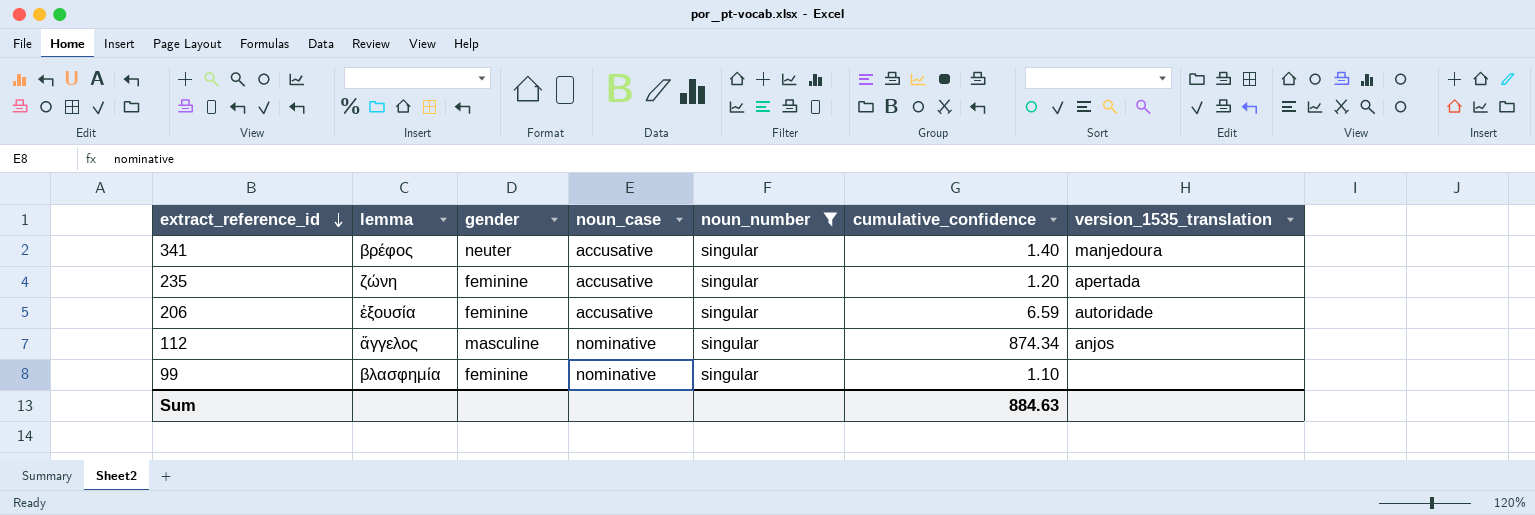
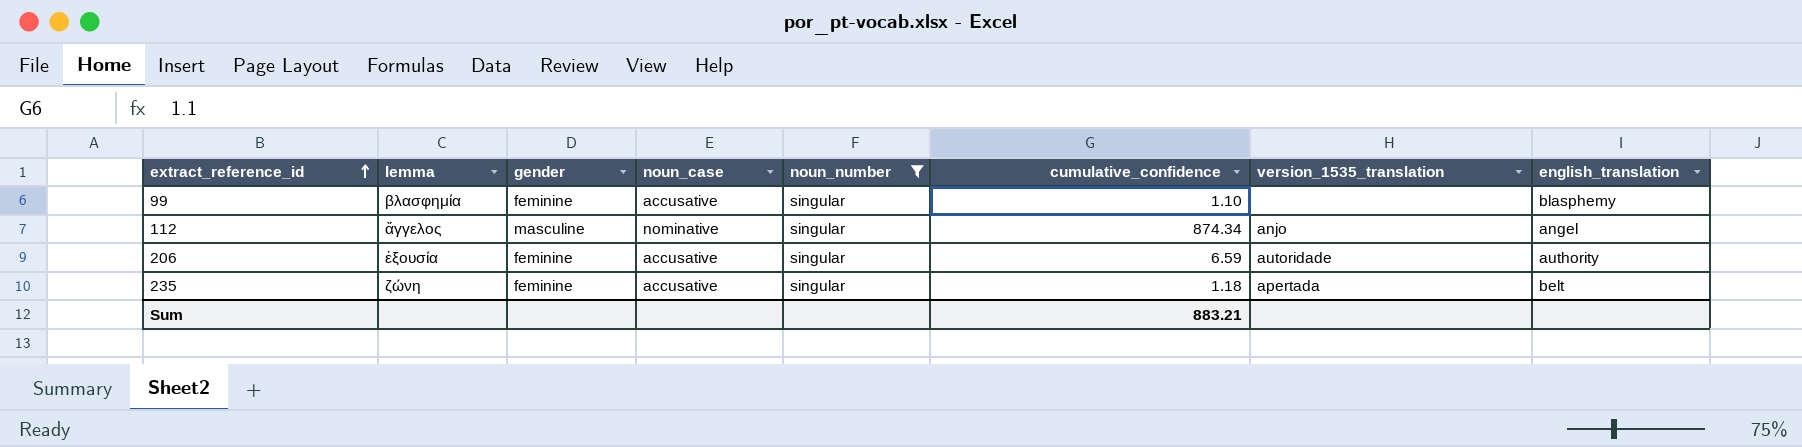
row order: extract_reference_id descending -> extract_reference_id ascending
column english_translation | position: none -> 8
row 341: βρέφος | neuter | accusative | singular | 1.40 | manjedoura -> none
99 | noun_case: nominative -> accusative
112 | version_1535_translation: anjos -> anjo
235 | cumulative_confidence: 1.20 -> 1.18
Sum | cumulative_confidence: 884.63 -> 883.21

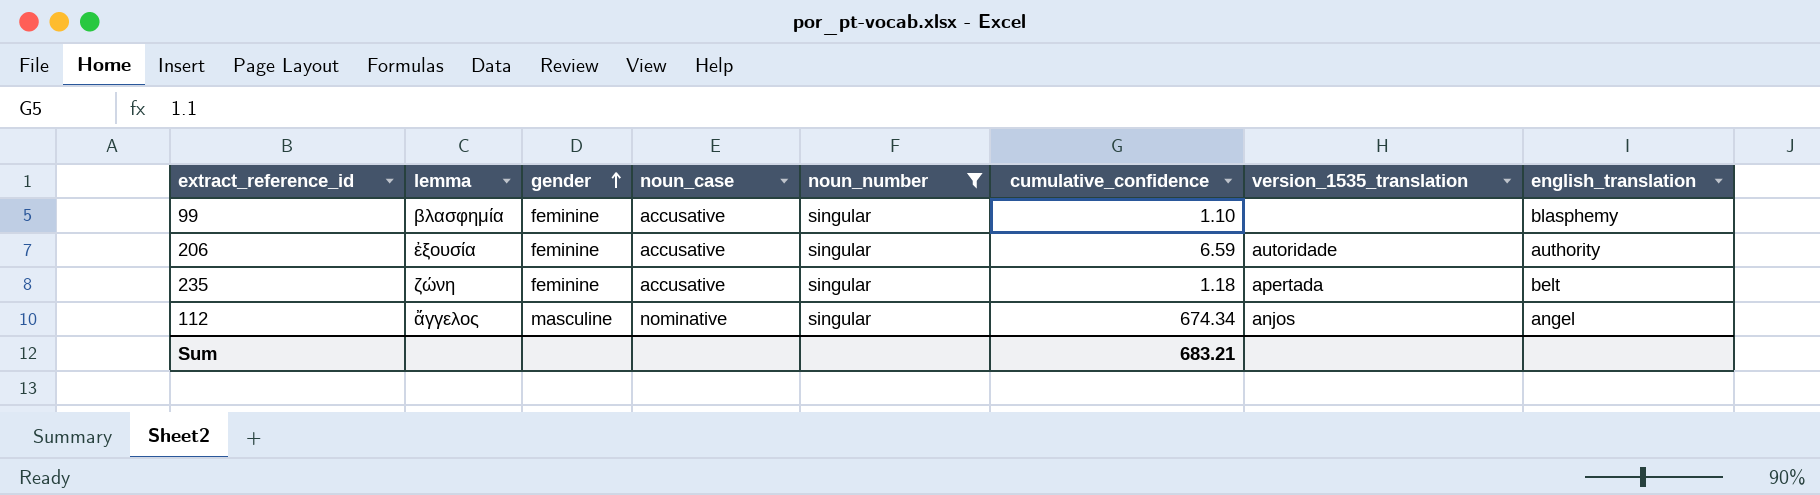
row order: extract_reference_id ascending -> gender ascending
112 | cumulative_confidence: 874.34 -> 674.34
112 | version_1535_translation: anjo -> anjos
Sum | cumulative_confidence: 883.21 -> 683.21

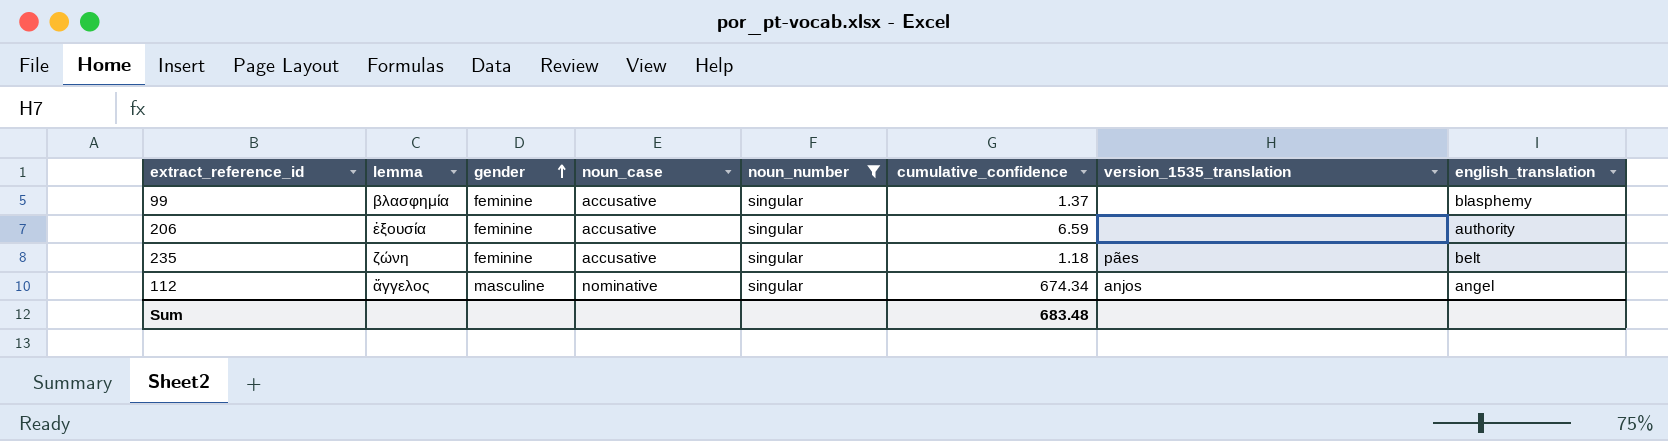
99 | cumulative_confidence: 1.10 -> 1.37
206 | version_1535_translation: autoridade -> none
235 | version_1535_translation: apertada -> pães
Sum | cumulative_confidence: 683.21 -> 683.48

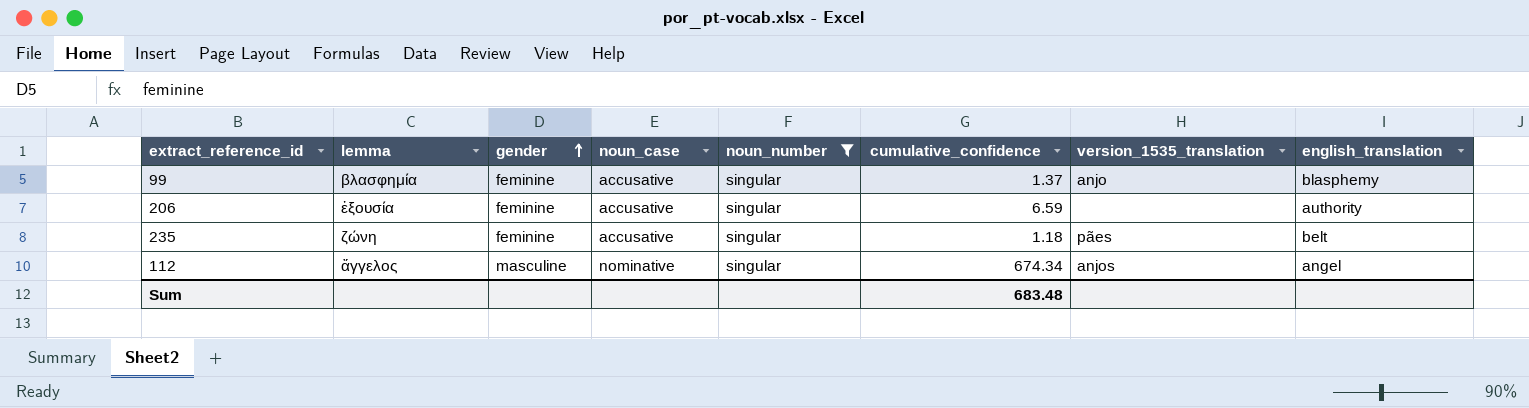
99 | version_1535_translation: none -> anjo

